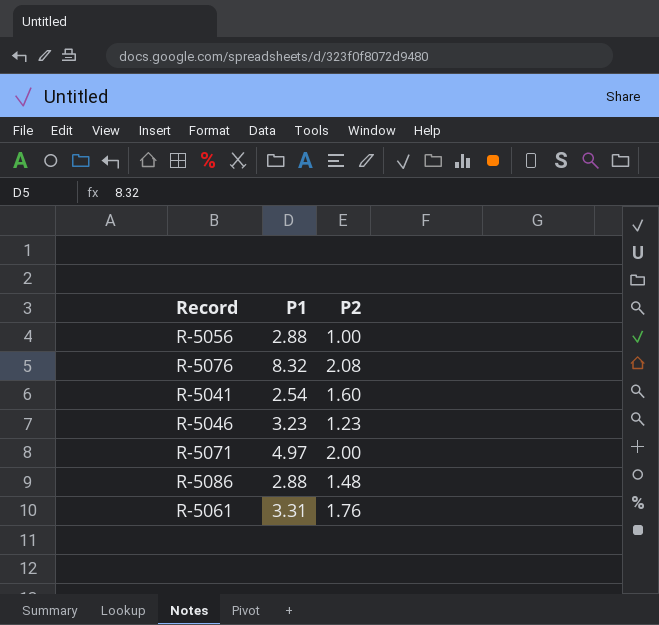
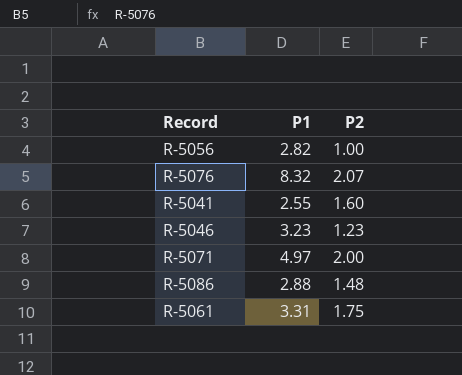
R-5056 | P1: 2.88 -> 2.82
R-5076 | P2: 2.08 -> 2.07
R-5041 | P1: 2.54 -> 2.55
R-5061 | P2: 1.76 -> 1.75

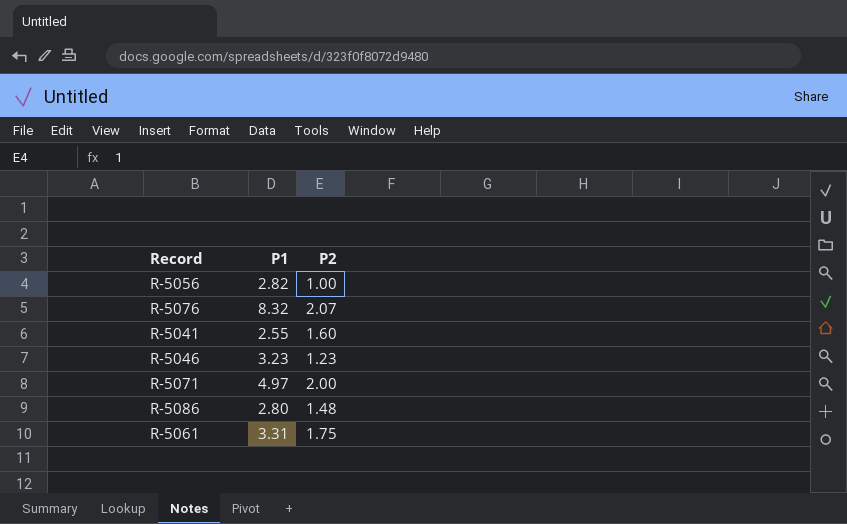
R-5086 | P1: 2.88 -> 2.80

